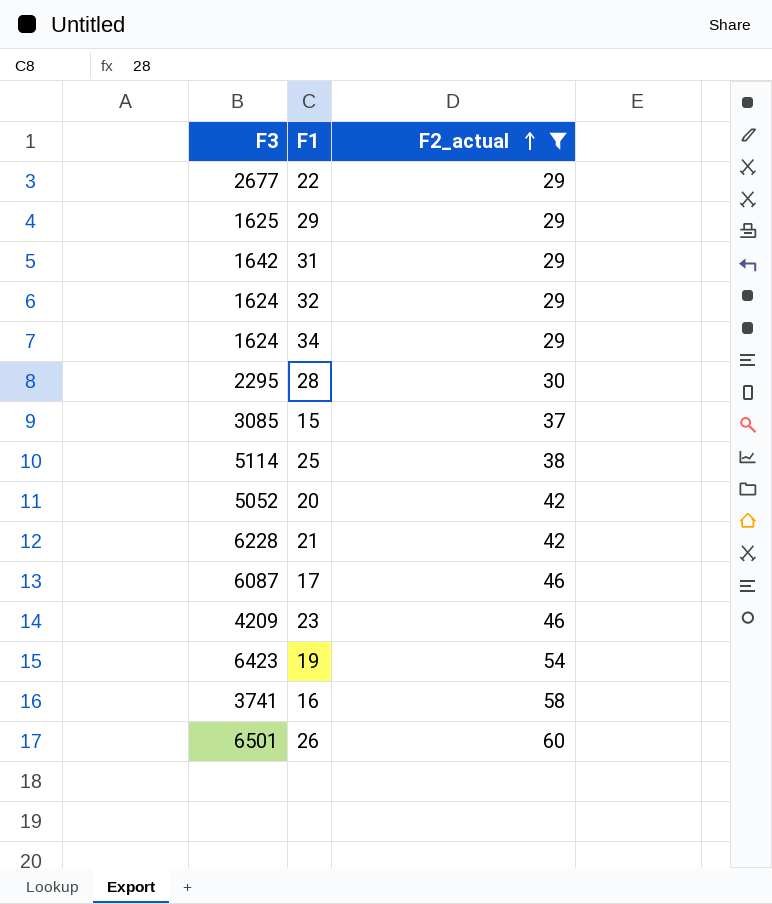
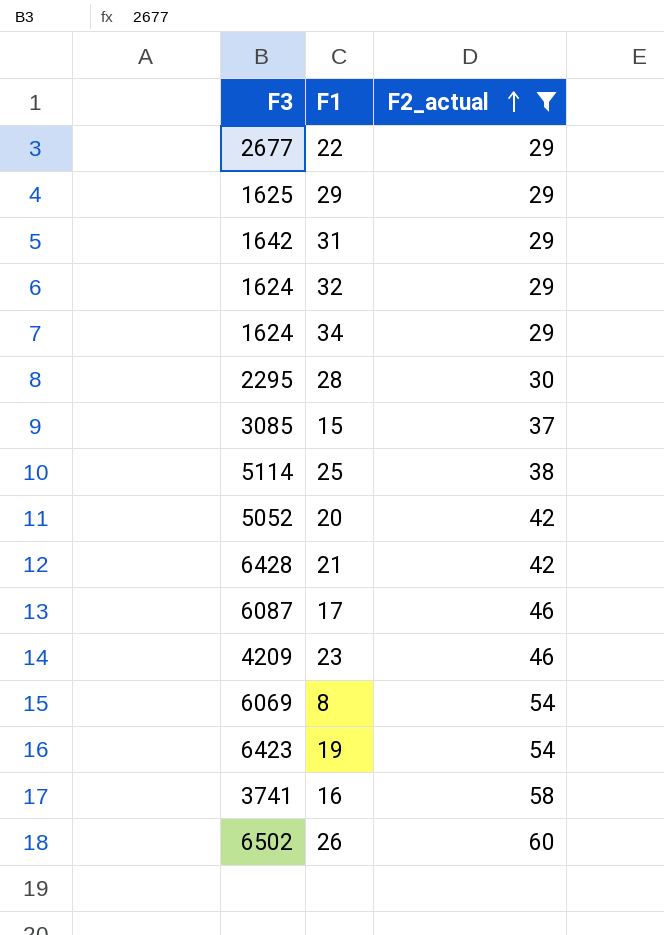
21 | F3: 6228 -> 6428
row 8: none -> 6069 | 54
26 | F3: 6501 -> 6502

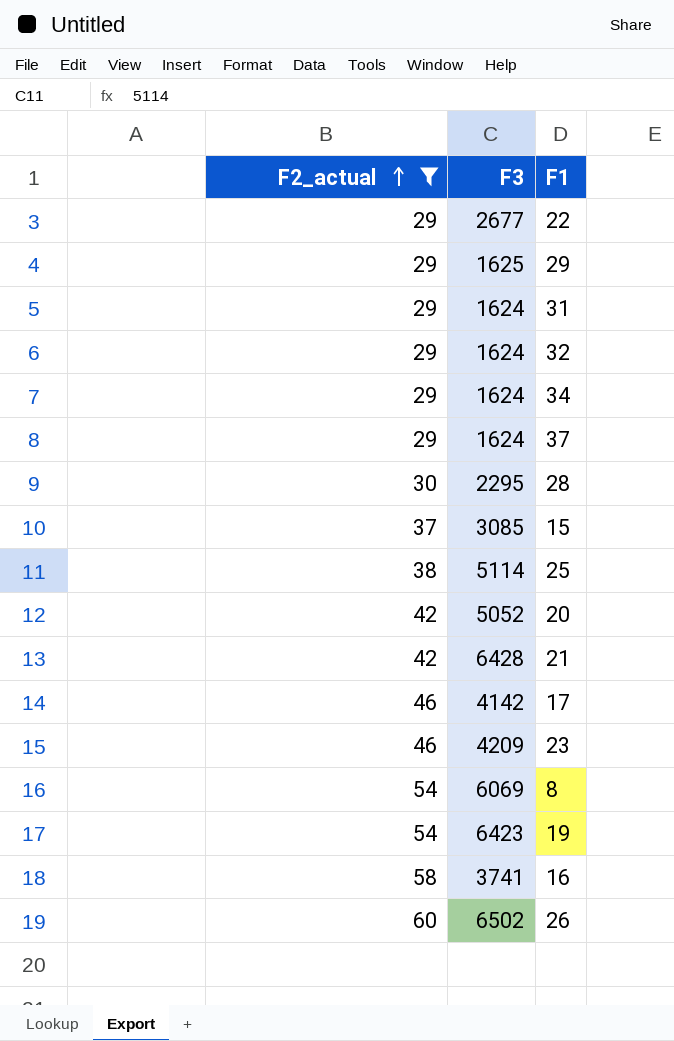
column F2_actual | position: 3 -> 1
31 | F3: 1642 -> 1624
row 37: none -> 29 | 1624
17 | F3: 6087 -> 4142

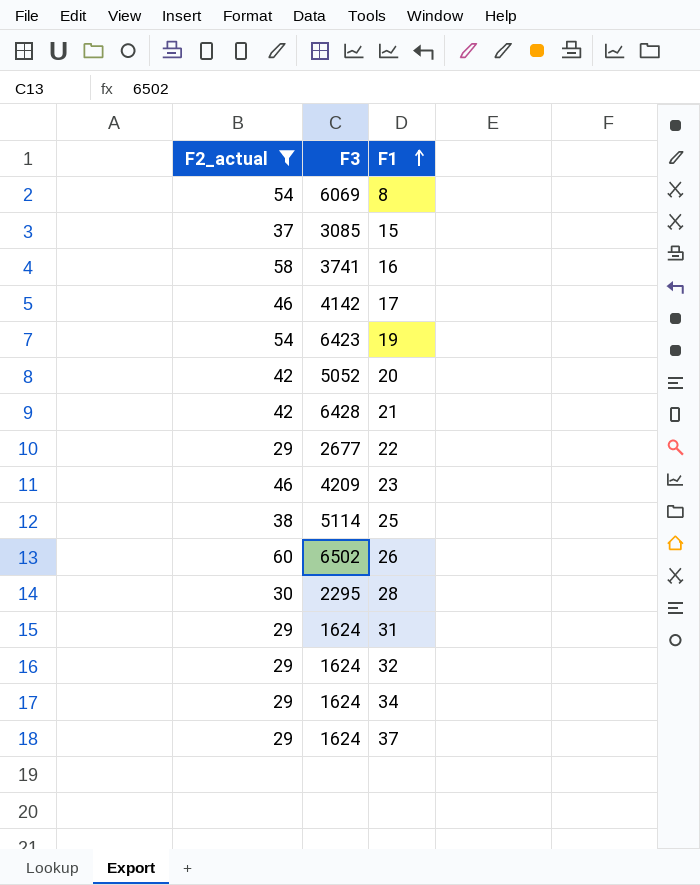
row order: F2_actual ascending -> F1 ascending
row 29: 29 | 1625 -> none

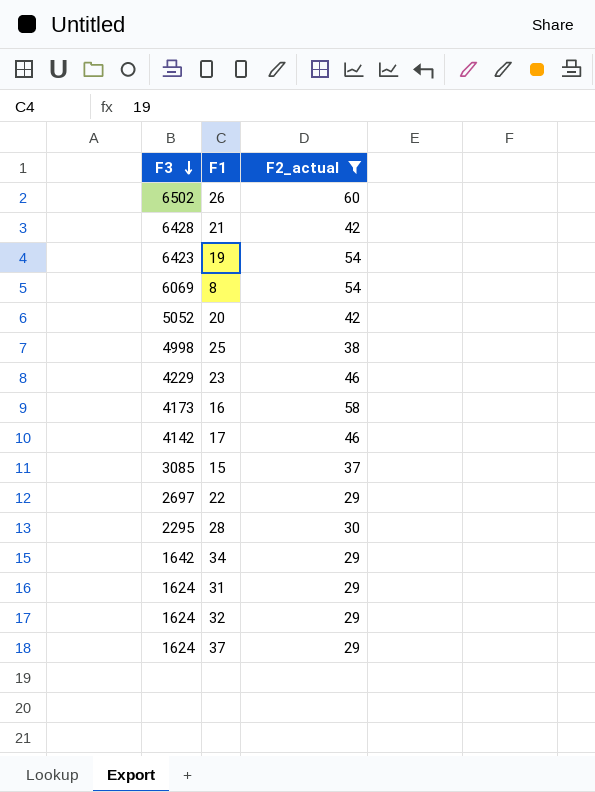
row order: F1 ascending -> F3 descending
column F2_actual | position: 1 -> 3
25 | F3: 5114 -> 4998
23 | F3: 4209 -> 4229
16 | F3: 3741 -> 4173
22 | F3: 2677 -> 2697
34 | F3: 1624 -> 1642

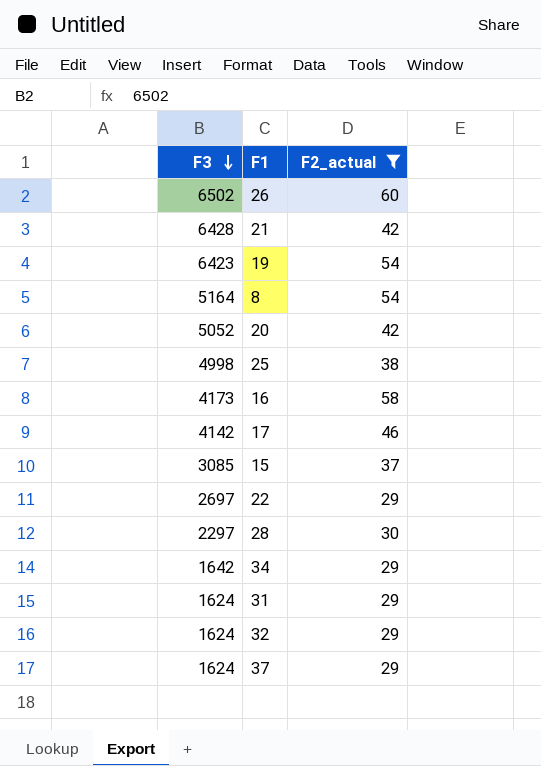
row 23: 4229 | 46 -> none
8 | F3: 6069 -> 5164
28 | F3: 2295 -> 2297

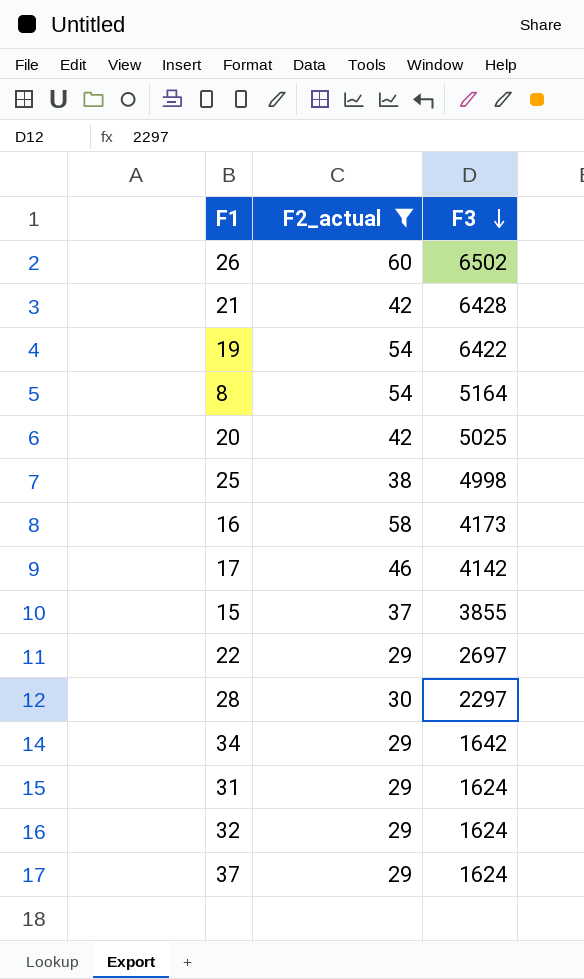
column F3 | position: 1 -> 3
19 | F3: 6423 -> 6422
20 | F3: 5052 -> 5025
15 | F3: 3085 -> 3855

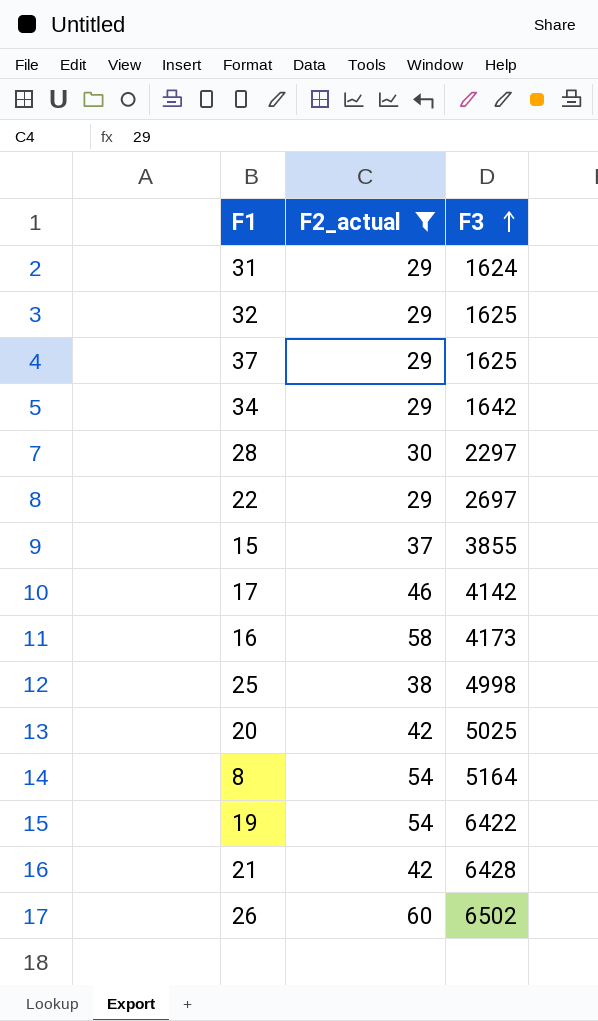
row order: F3 descending -> F3 ascending
32 | F3: 1624 -> 1625
37 | F3: 1624 -> 1625

